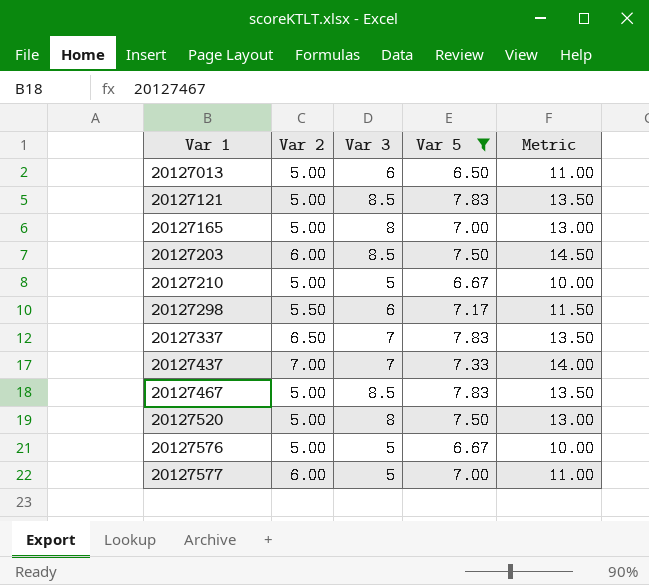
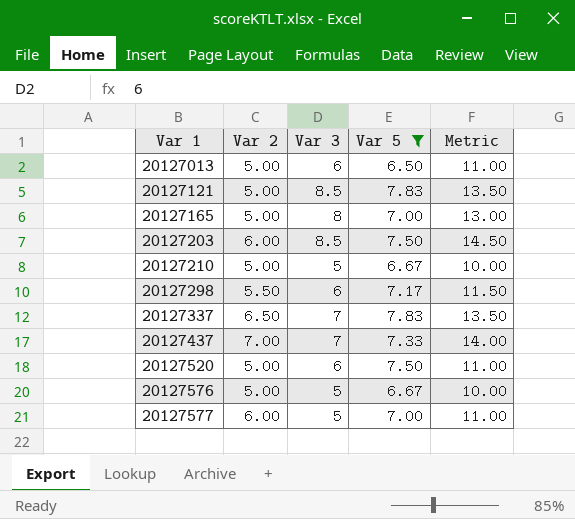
row 20127467: 5.00 | 8.5 | 7.83 | 13.50 -> none
20127520 | Var 3: 8 -> 6
20127520 | Metric: 13.00 -> 11.00

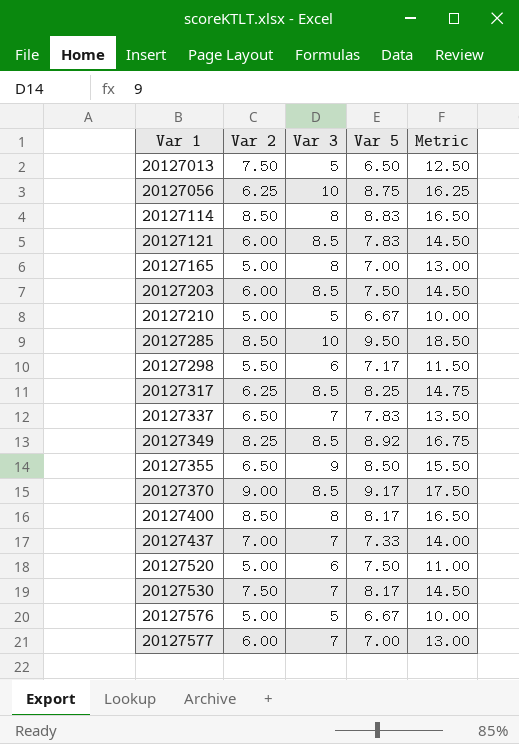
filter: Var 5 <= 7.83 -> none
20127013 | Var 2: 5.00 -> 7.50
20127013 | Var 3: 6 -> 5
20127013 | Metric: 11.00 -> 12.50
20127121 | Var 2: 5.00 -> 6.00
20127121 | Metric: 13.50 -> 14.50
20127577 | Var 3: 5 -> 7
20127577 | Metric: 11.00 -> 13.00

